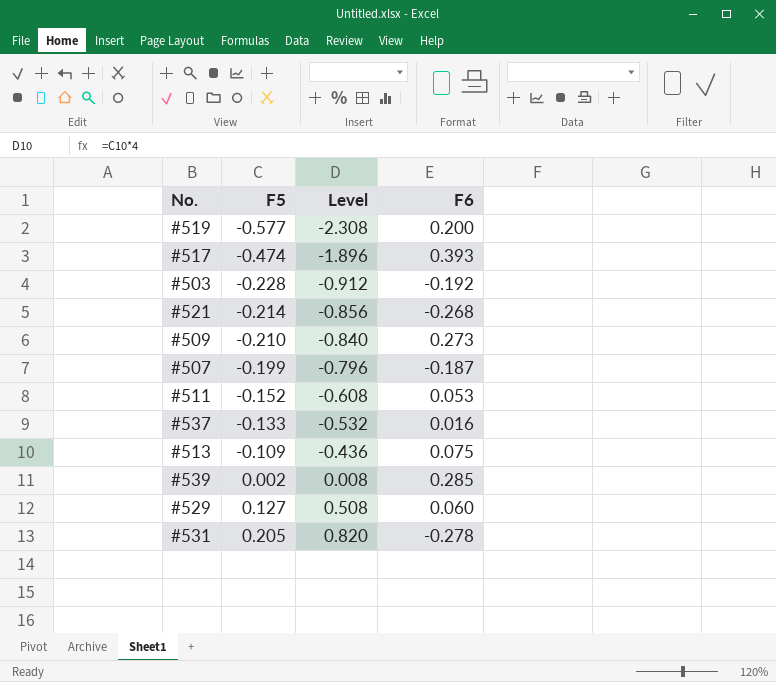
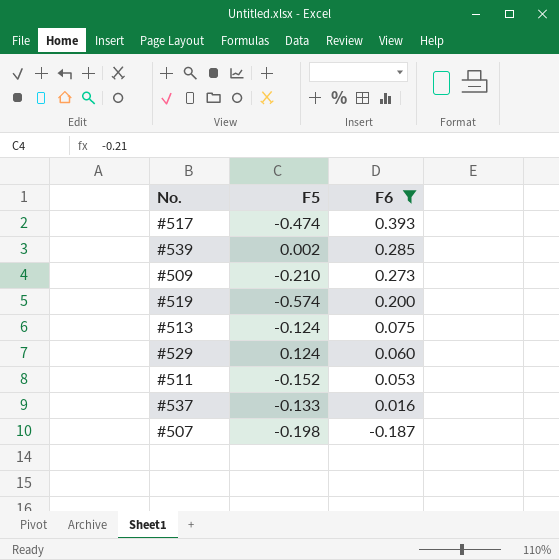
filter: none -> F6 >= -0.187
row order: F5 ascending -> F6 descending
column Level | formula: [F5] * 4 -> none
#519 | F5: -0.577 -> -0.574
#513 | F5: -0.109 -> -0.124
#529 | F5: 0.127 -> 0.124
#507 | F5: -0.199 -> -0.198

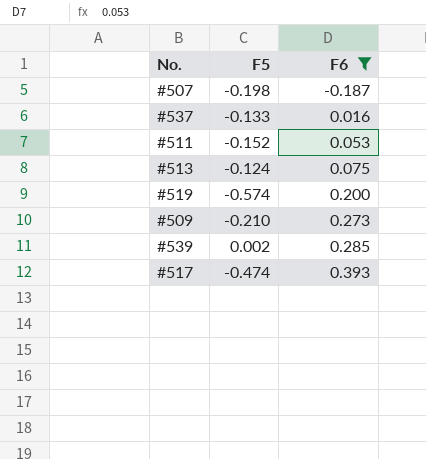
row order: F6 descending -> F6 ascending
row #529: 0.124 | 0.060 -> none

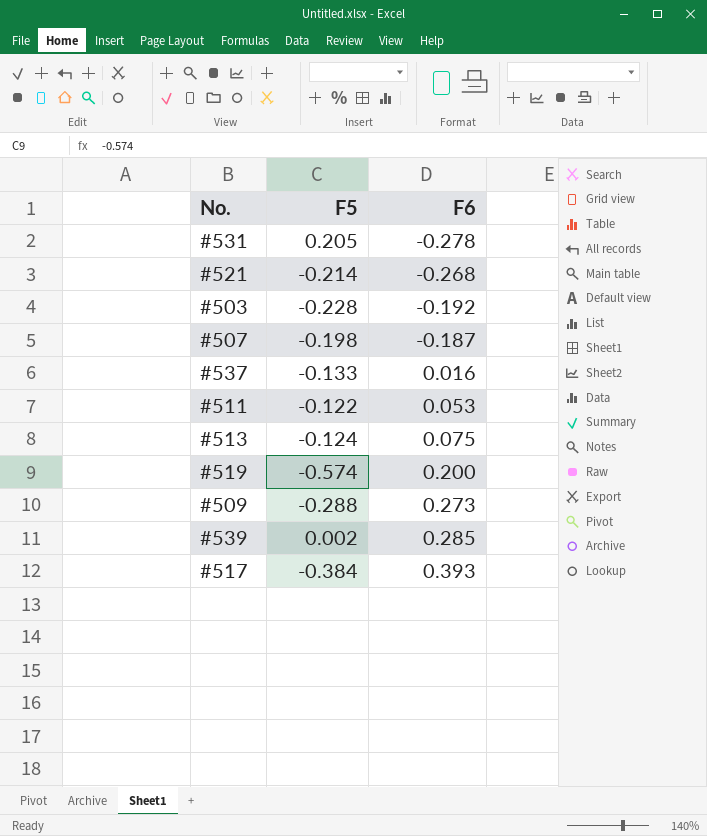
filter: F6 >= -0.187 -> none
#511 | F5: -0.152 -> -0.122
#509 | F5: -0.210 -> -0.288
#517 | F5: -0.474 -> -0.384

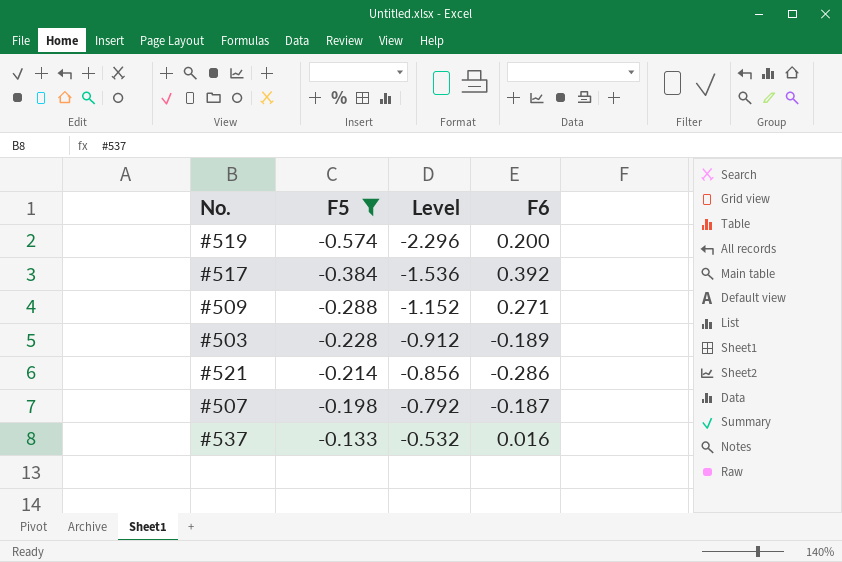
filter: none -> F5 <= -0.133
row order: F6 ascending -> F5 ascending
column Level | formula: none -> [F5] * 4
#517 | F6: 0.393 -> 0.392
#509 | F6: 0.273 -> 0.271
#503 | F6: -0.192 -> -0.189
#521 | F6: -0.268 -> -0.286

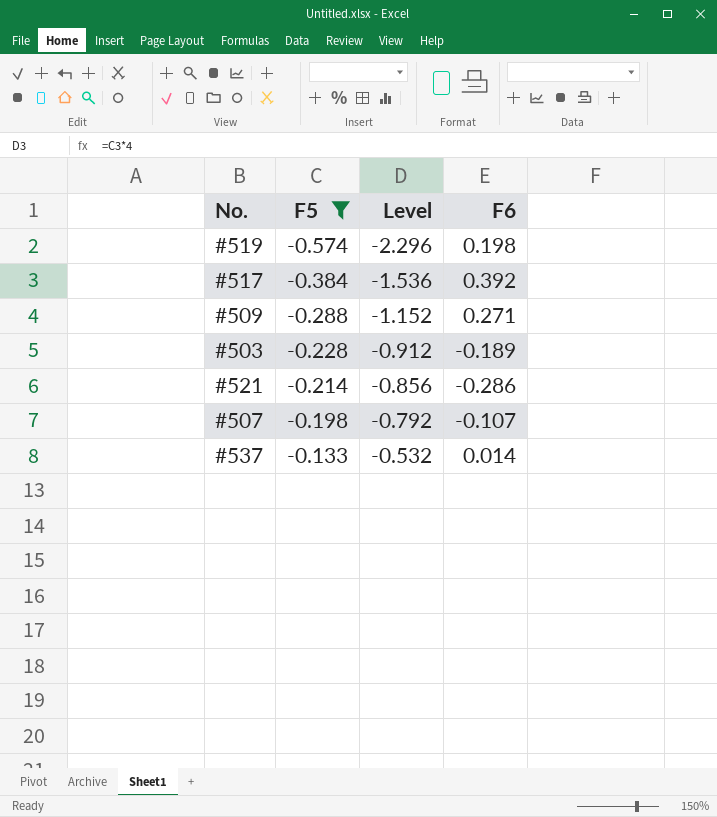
#519 | F6: 0.200 -> 0.198
#507 | F6: -0.187 -> -0.107
#537 | F6: 0.016 -> 0.014

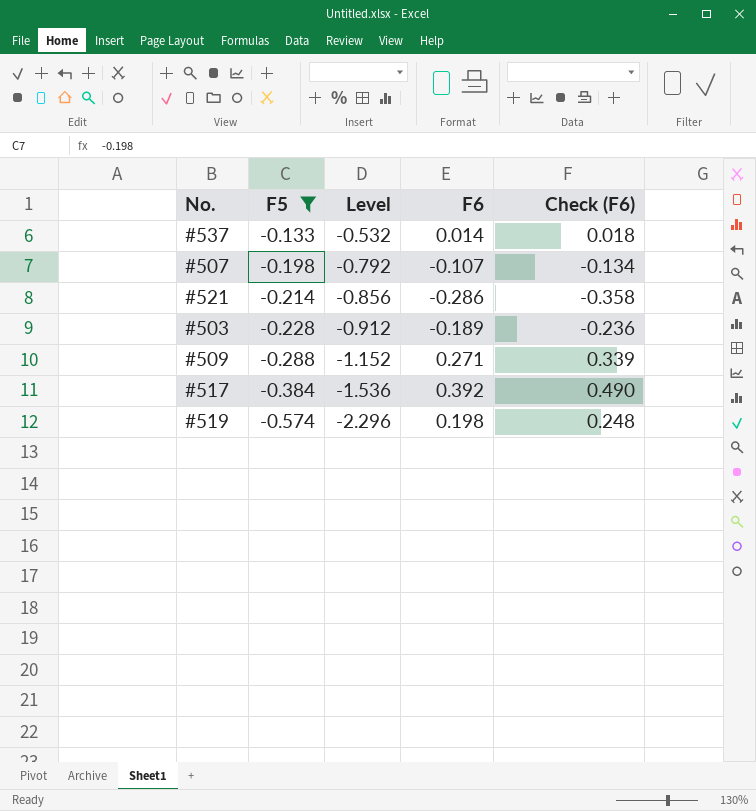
row order: F5 ascending -> F5 descending
column Check (F6) | formula: none -> [F6] * 1.25

